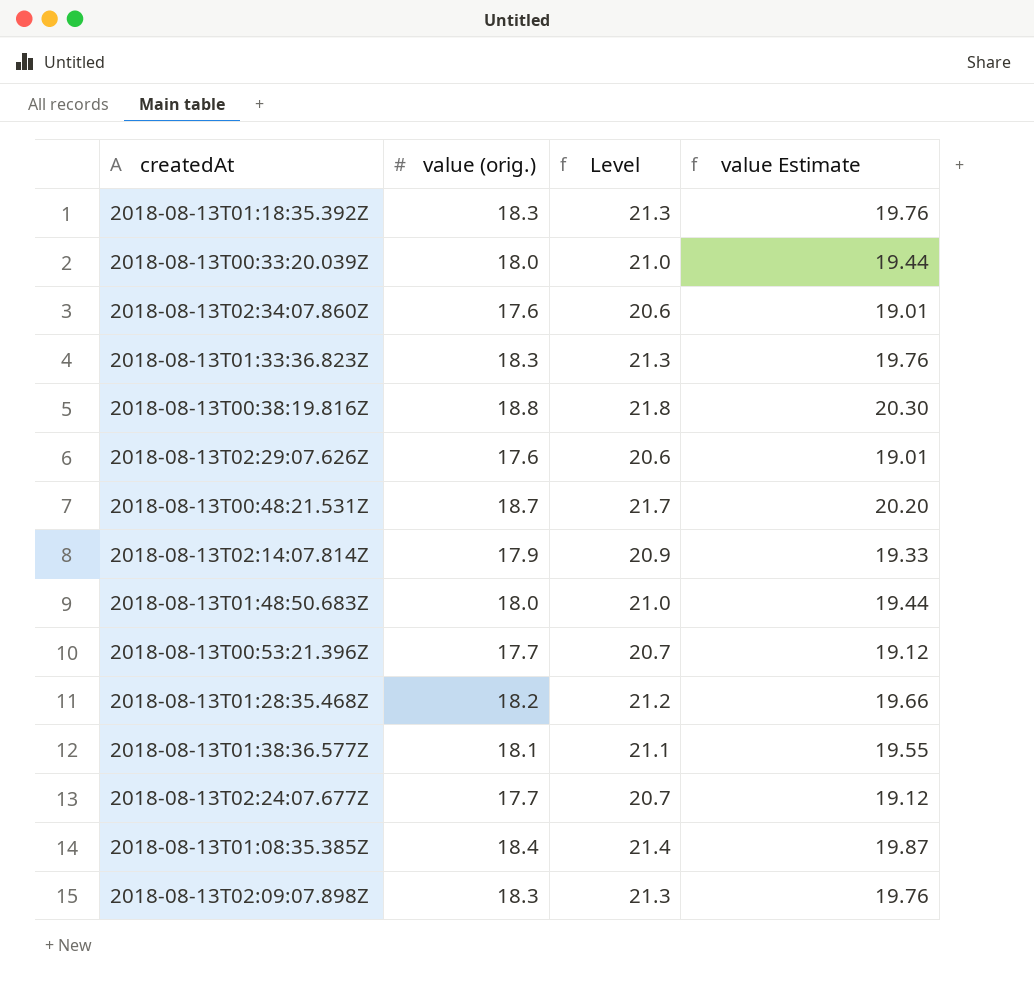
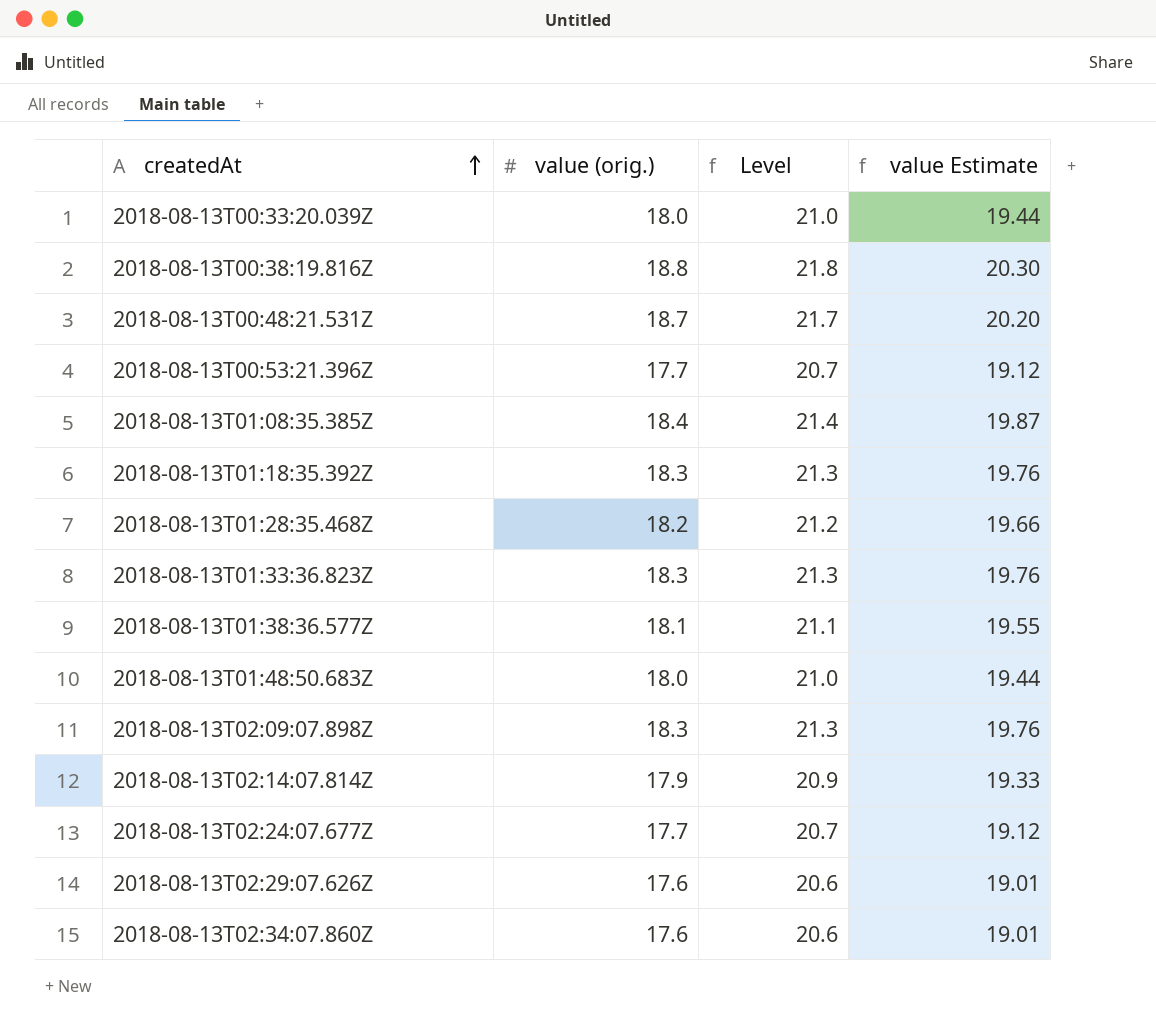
row order: none -> createdAt ascending

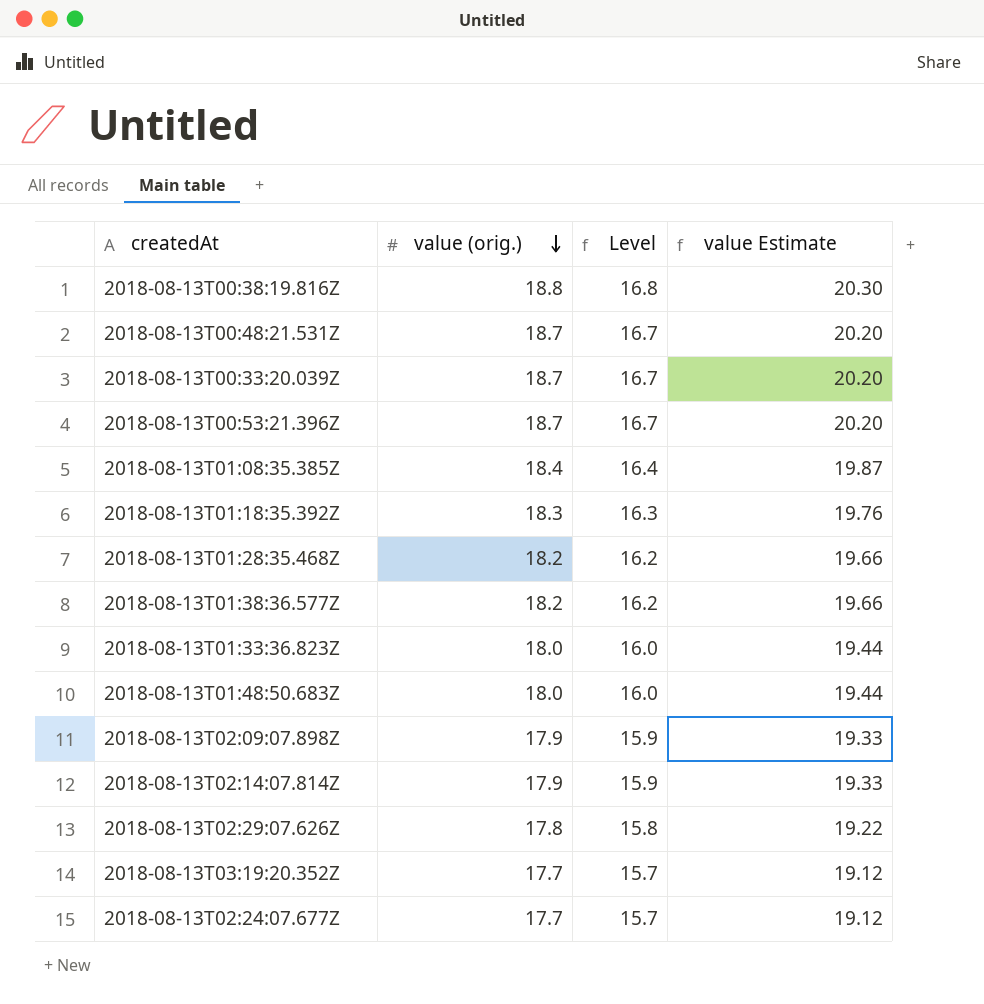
row order: createdAt ascending -> value (orig.) descending
column Level | formula: [value (orig.)] + 3 -> [value (orig.)] - 2
row 2018-08-13T02:34:07.860Z: 17.6 | 20.6 | 19.01 -> none
2018-08-13T00:33:20.039Z | value (orig.): 18.0 -> 18.7
2018-08-13T00:33:20.039Z | value Estimate: 19.44 -> 20.20
2018-08-13T00:53:21.396Z | value (orig.): 17.7 -> 18.7
2018-08-13T00:53:21.396Z | value Estimate: 19.12 -> 20.20
2018-08-13T01:38:36.577Z | value (orig.): 18.1 -> 18.2
2018-08-13T01:38:36.577Z | value Estimate: 19.55 -> 19.66
2018-08-13T01:33:36.823Z | value (orig.): 18.3 -> 18.0
2018-08-13T01:33:36.823Z | value Estimate: 19.76 -> 19.44
2018-08-13T02:09:07.898Z | value (orig.): 18.3 -> 17.9
2018-08-13T02:09:07.898Z | value Estimate: 19.76 -> 19.33
2018-08-13T02:29:07.626Z | value (orig.): 17.6 -> 17.8
2018-08-13T02:29:07.626Z | value Estimate: 19.01 -> 19.22
row 2018-08-13T03:19:20.352Z: none -> 17.7 | 15.7 | 19.12

